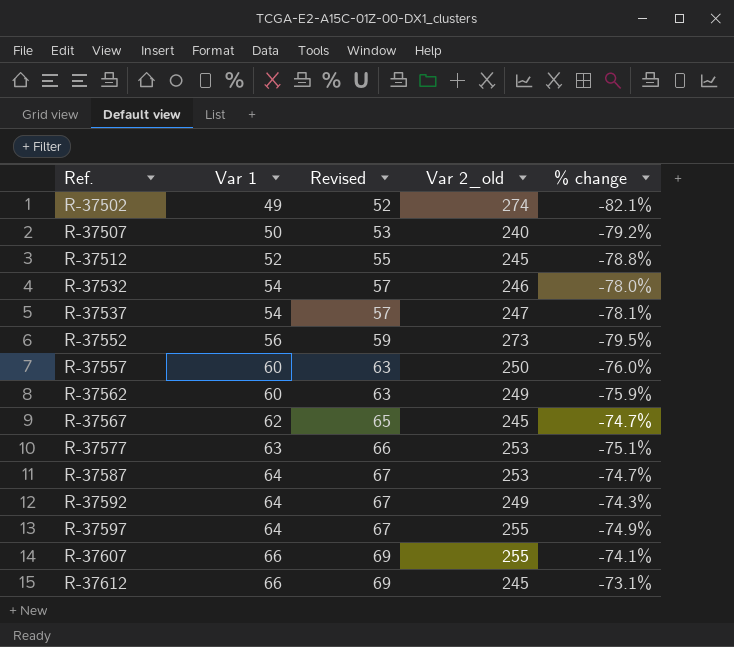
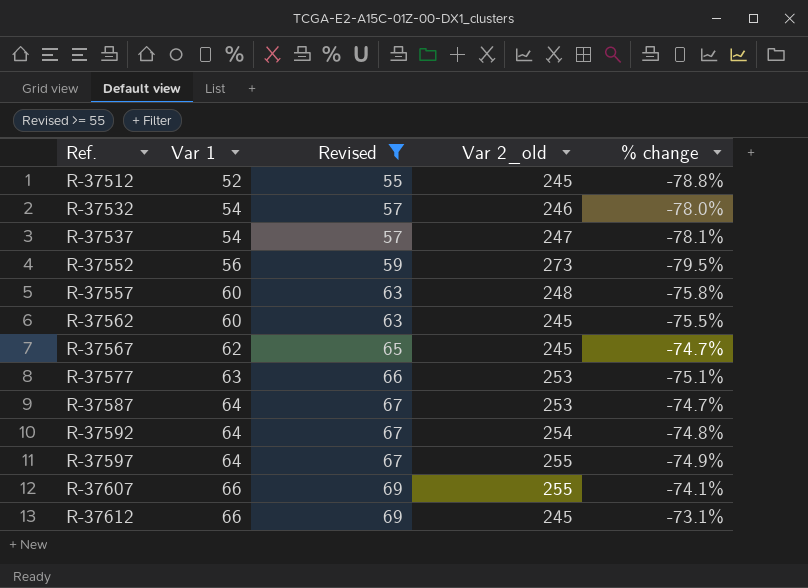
filter: none -> Revised >= 55
R-37557 | Var 2_old: 250 -> 248
R-37557 | % change: -76.0% -> -75.8%
R-37562 | Var 2_old: 249 -> 245
R-37562 | % change: -75.9% -> -75.5%
R-37592 | Var 2_old: 249 -> 254
R-37592 | % change: -74.3% -> -74.8%

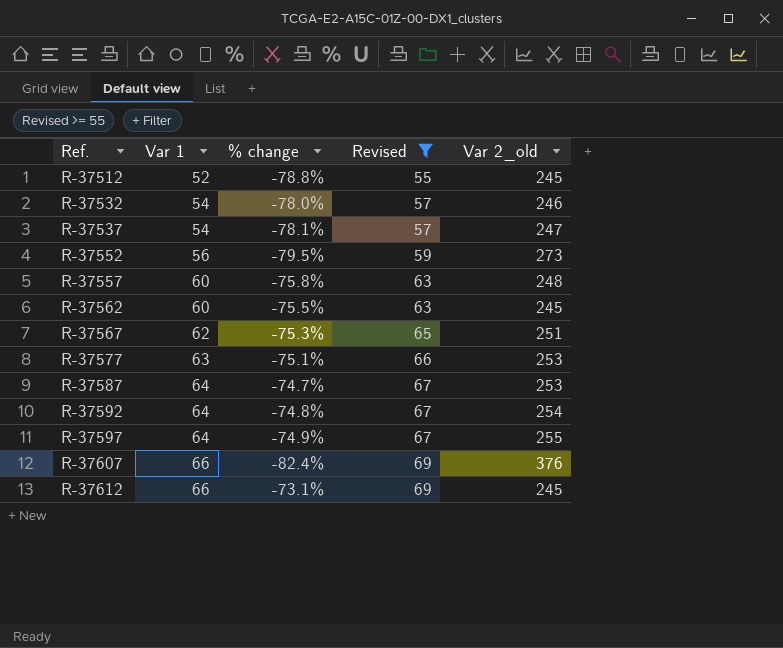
column % change | position: 5 -> 3
R-37567 | % change: -74.7% -> -75.3%
R-37567 | Var 2_old: 245 -> 251
R-37607 | % change: -74.1% -> -82.4%
R-37607 | Var 2_old: 255 -> 376

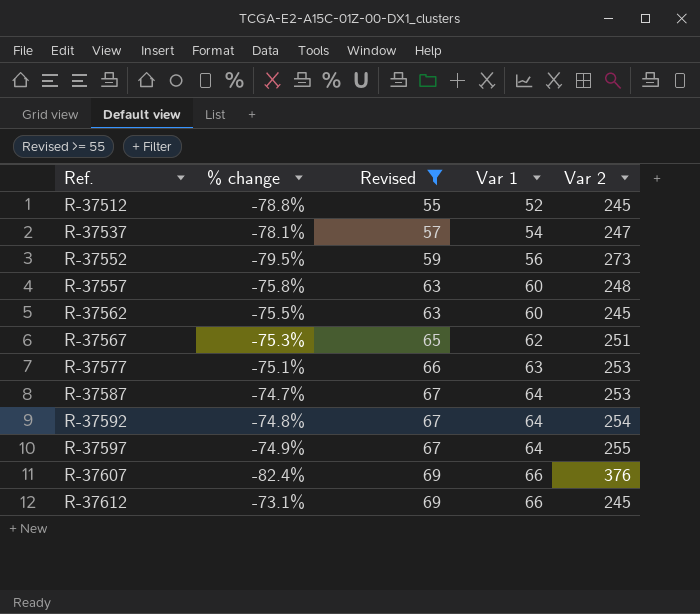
column Var 1 | position: 2 -> 4
column name: Var 2_old -> Var 2
row R-37532: 54 | -78.0% | 57 | 246 -> none

